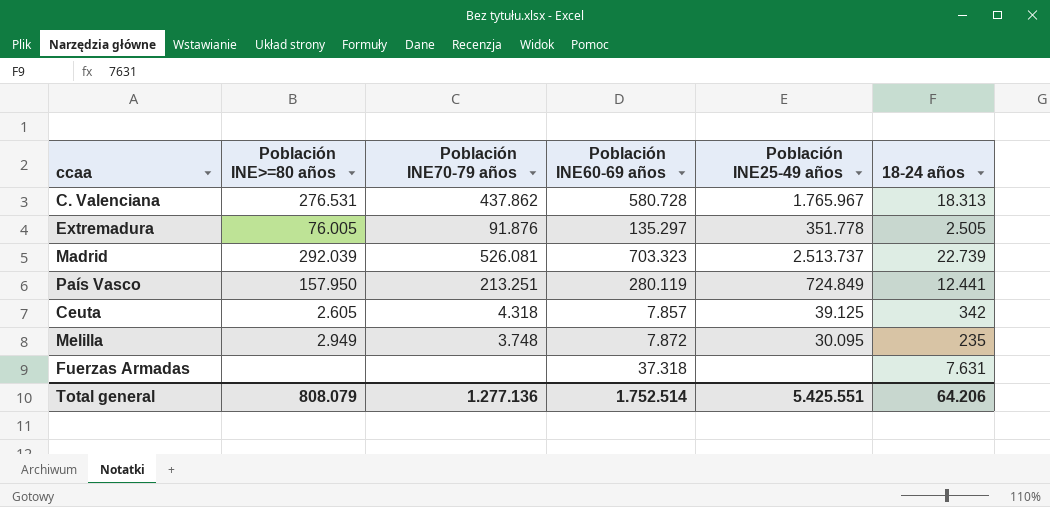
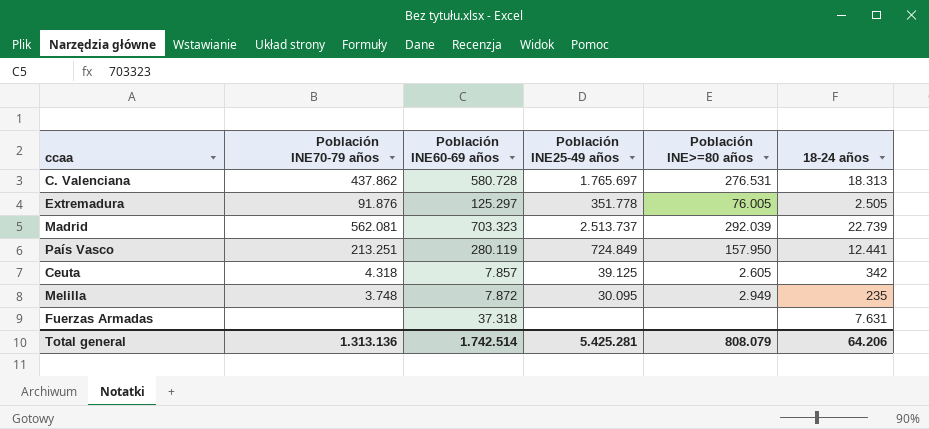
column Población INE>=80 años | position: 2 -> 5
C. Valenciana | Población INE25-49 años: 1.765.967 -> 1.765.697
Extremadura | Población INE60-69 años: 135.297 -> 125.297
Madrid | Población INE70-79 años: 526.081 -> 562.081
Total general | Población INE70-79 años: 1.277.136 -> 1.313.136
Total general | Población INE60-69 años: 1.752.514 -> 1.742.514
Total general | Población INE25-49 años: 5.425.551 -> 5.425.281

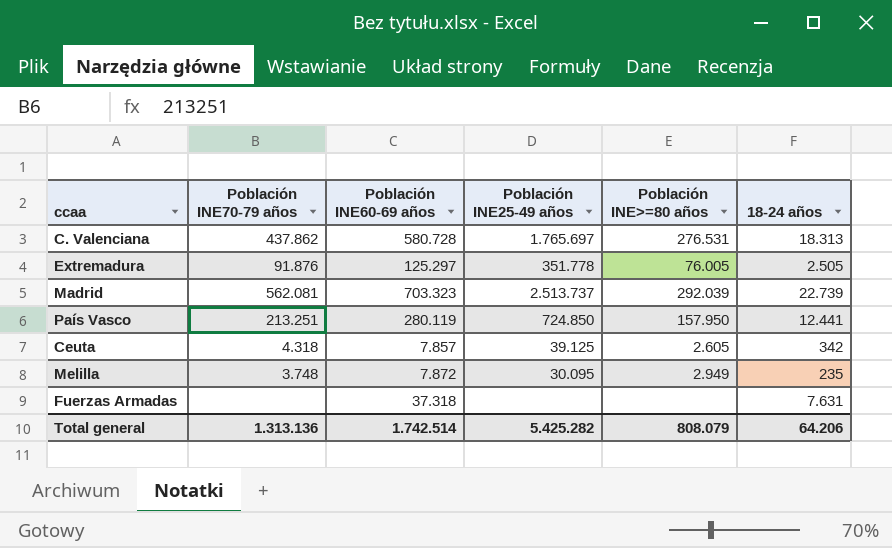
País Vasco | Población INE25-49 años: 724.849 -> 724.850
Total general | Población INE25-49 años: 5.425.281 -> 5.425.282

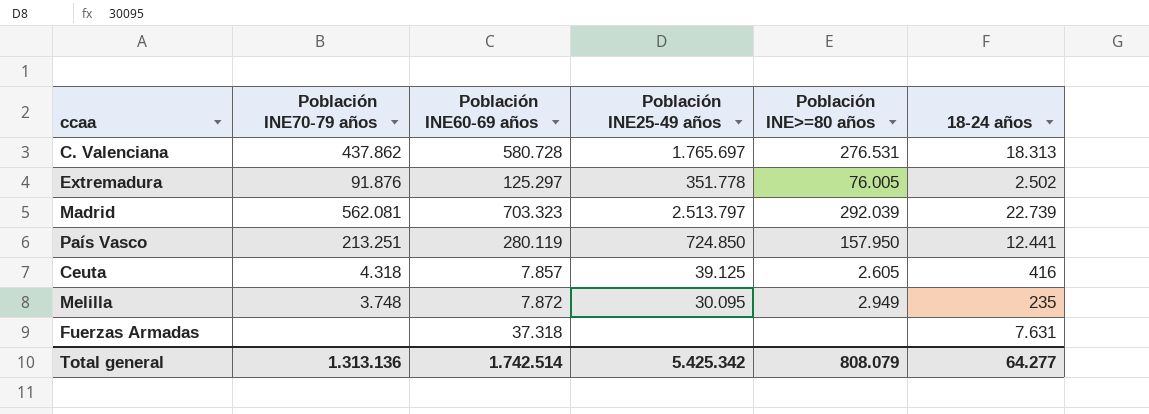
Extremadura | 18-24 años: 2.505 -> 2.502
Madrid | Población INE25-49 años: 2.513.737 -> 2.513.797
Ceuta | 18-24 años: 342 -> 416
Total general | Población INE25-49 años: 5.425.282 -> 5.425.342
Total general | 18-24 años: 64.206 -> 64.277

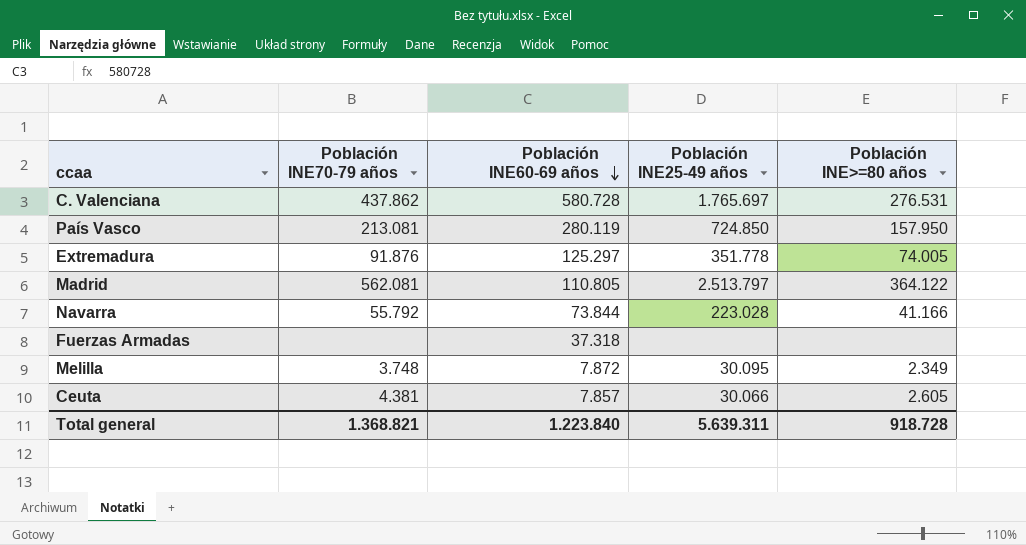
row order: none -> Población INE60-69 años descending
column 18-24 años | position: 6 -> none
País Vasco | Población INE70-79 años: 213.251 -> 213.081
Extremadura | Población INE>=80 años: 76.005 -> 74.005
Madrid | Población INE60-69 años: 703.323 -> 110.805
Madrid | Población INE>=80 años: 292.039 -> 364.122
row Navarra: none -> 55.792 | 73.844 | 223.028 | 41.166
Melilla | Población INE>=80 años: 2.949 -> 2.349
Ceuta | Población INE70-79 años: 4.318 -> 4.381
Ceuta | Población INE25-49 años: 39.125 -> 30.066
Total general | Población INE70-79 años: 1.313.136 -> 1.368.821
Total general | Población INE60-69 años: 1.742.514 -> 1.223.840
Total general | Población INE25-49 años: 5.425.342 -> 5.639.311
Total general | Población INE>=80 años: 808.079 -> 918.728

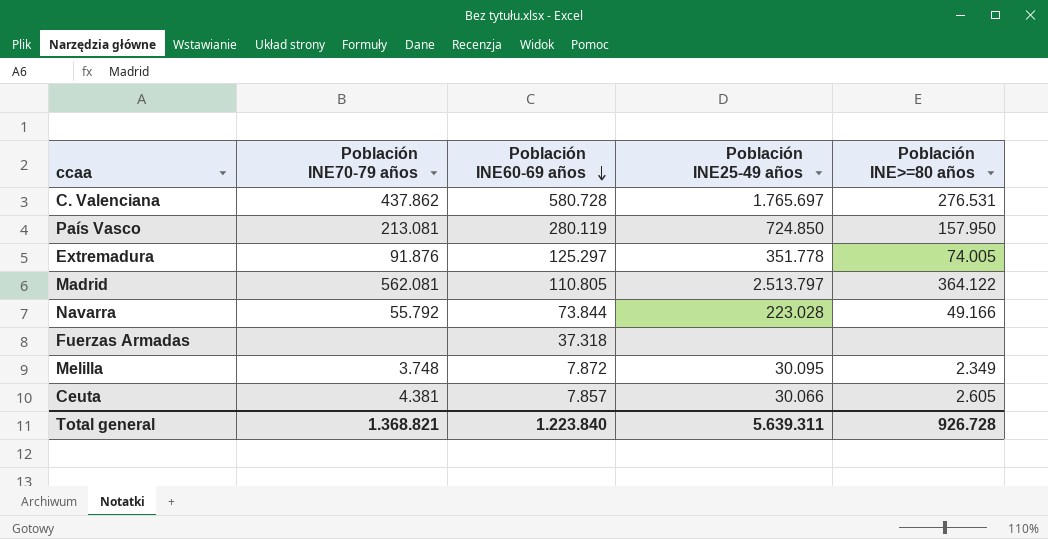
Navarra | Población INE>=80 años: 41.166 -> 49.166
Total general | Población INE>=80 años: 918.728 -> 926.728

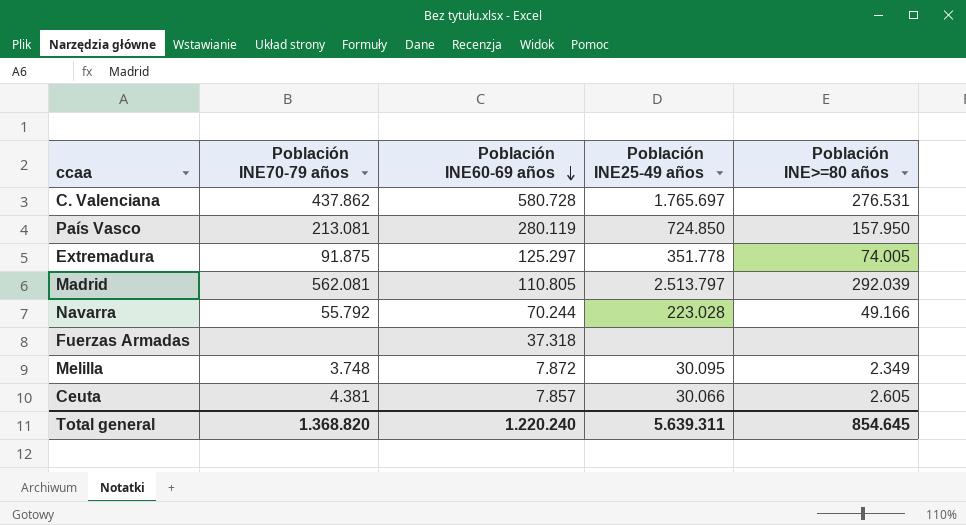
Extremadura | Población INE70-79 años: 91.876 -> 91.875
Madrid | Población INE>=80 años: 364.122 -> 292.039
Navarra | Población INE60-69 años: 73.844 -> 70.244
Total general | Población INE70-79 años: 1.368.821 -> 1.368.820
Total general | Población INE60-69 años: 1.223.840 -> 1.220.240
Total general | Población INE>=80 años: 926.728 -> 854.645

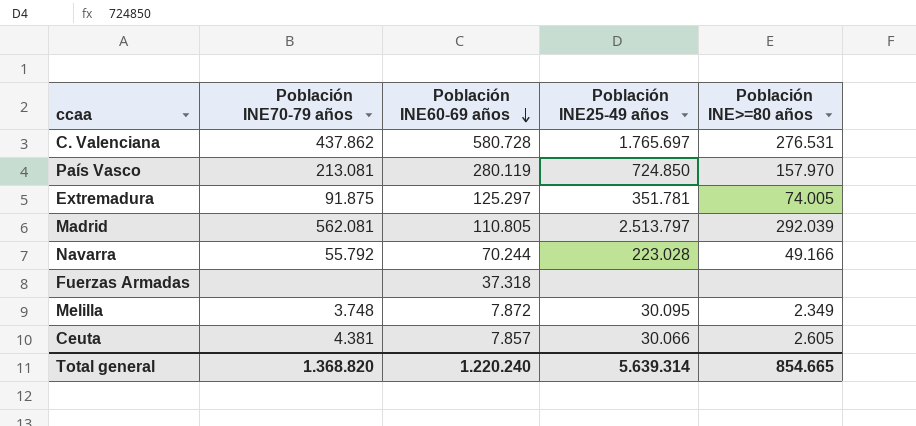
País Vasco | Población INE>=80 años: 157.950 -> 157.970
Extremadura | Población INE25-49 años: 351.778 -> 351.781
Total general | Población INE25-49 años: 5.639.311 -> 5.639.314
Total general | Población INE>=80 años: 854.645 -> 854.665

